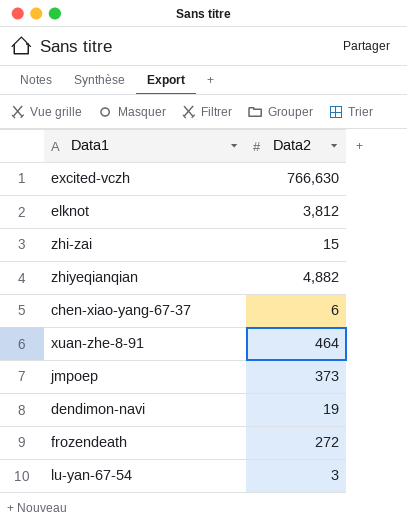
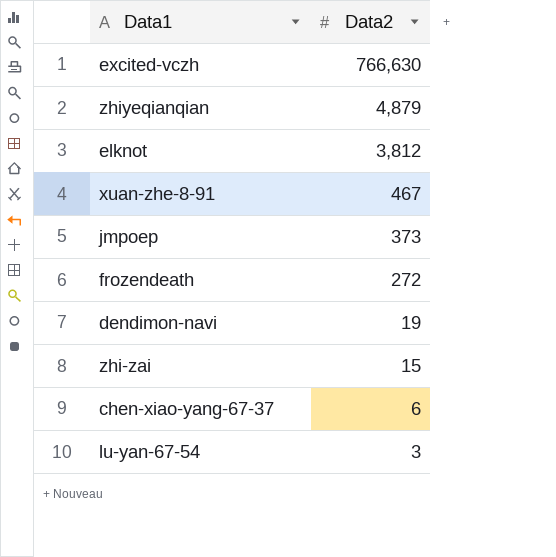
row order: none -> Data2 descending
zhiyeqianqian | Data2: 4,882 -> 4,879
xuan-zhe-8-91 | Data2: 464 -> 467

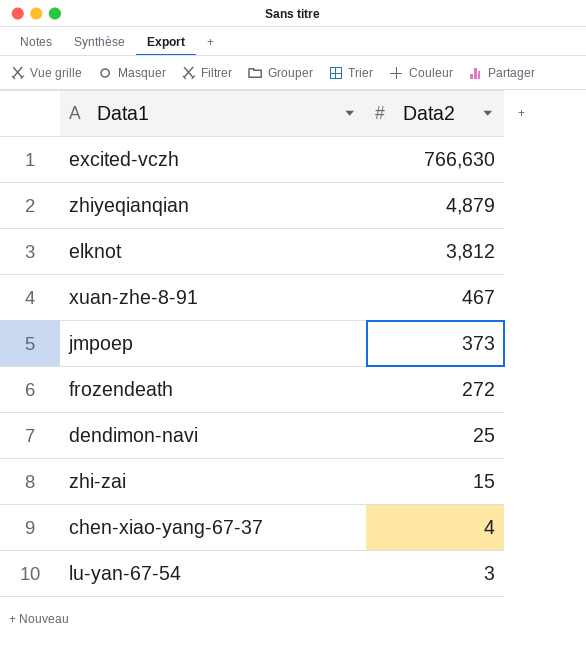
dendimon-navi | Data2: 19 -> 25
chen-xiao-yang-67-37 | Data2: 6 -> 4

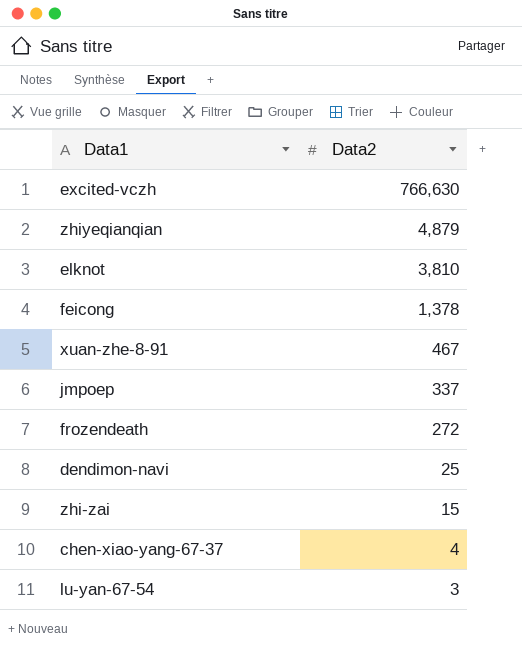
elknot | Data2: 3,812 -> 3,810
row feicong: none -> 1,378
jmpoep | Data2: 373 -> 337

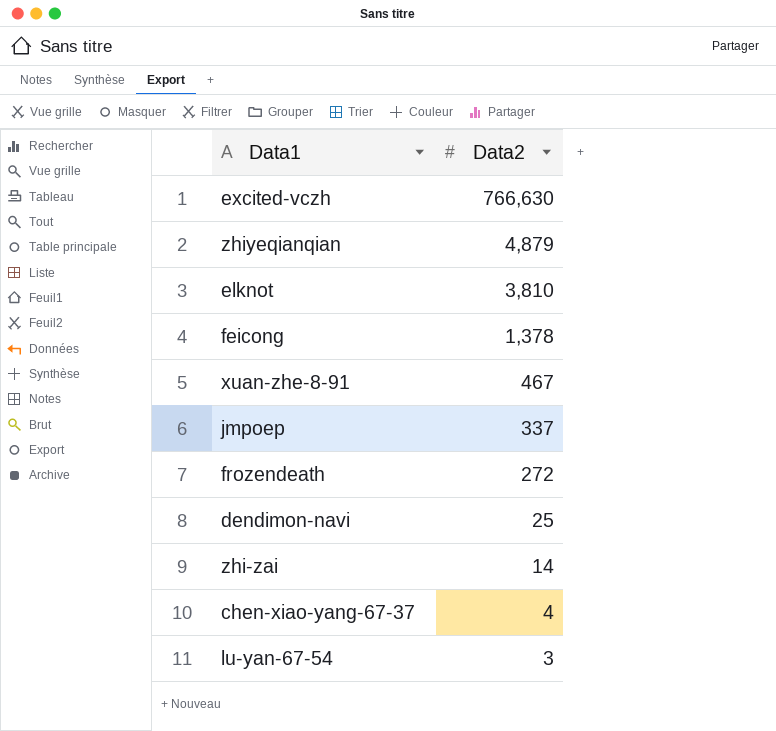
zhi-zai | Data2: 15 -> 14

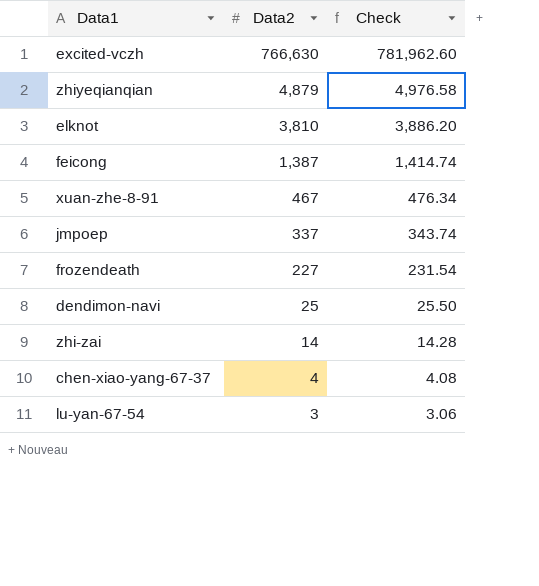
column Check | formula: none -> [Data2] * 1.02
feicong | Data2: 1,378 -> 1,387
frozendeath | Data2: 272 -> 227

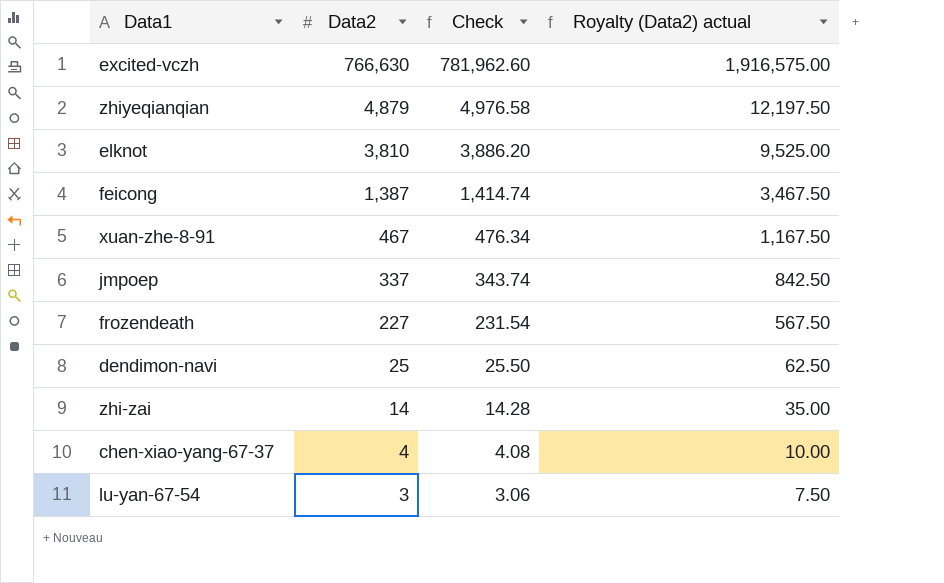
column Royalty (Data2) actual | formula: none -> [Data2] * 2.5

